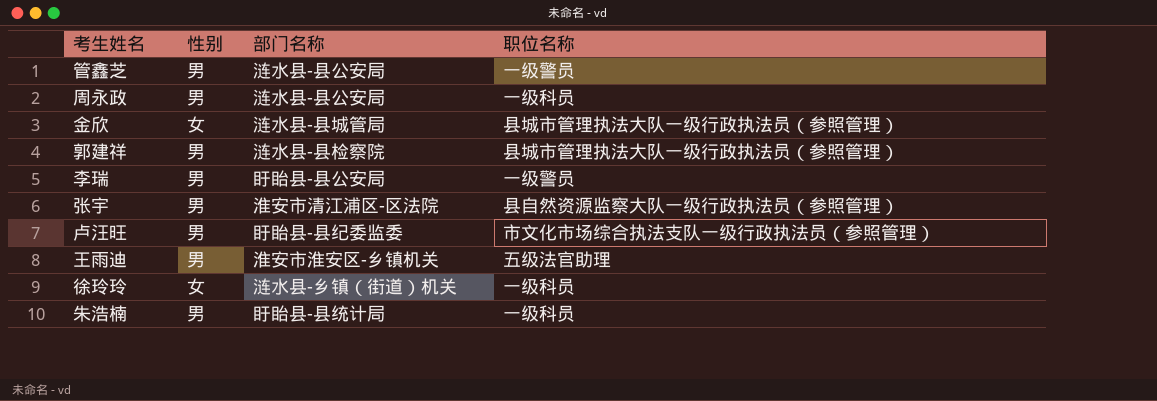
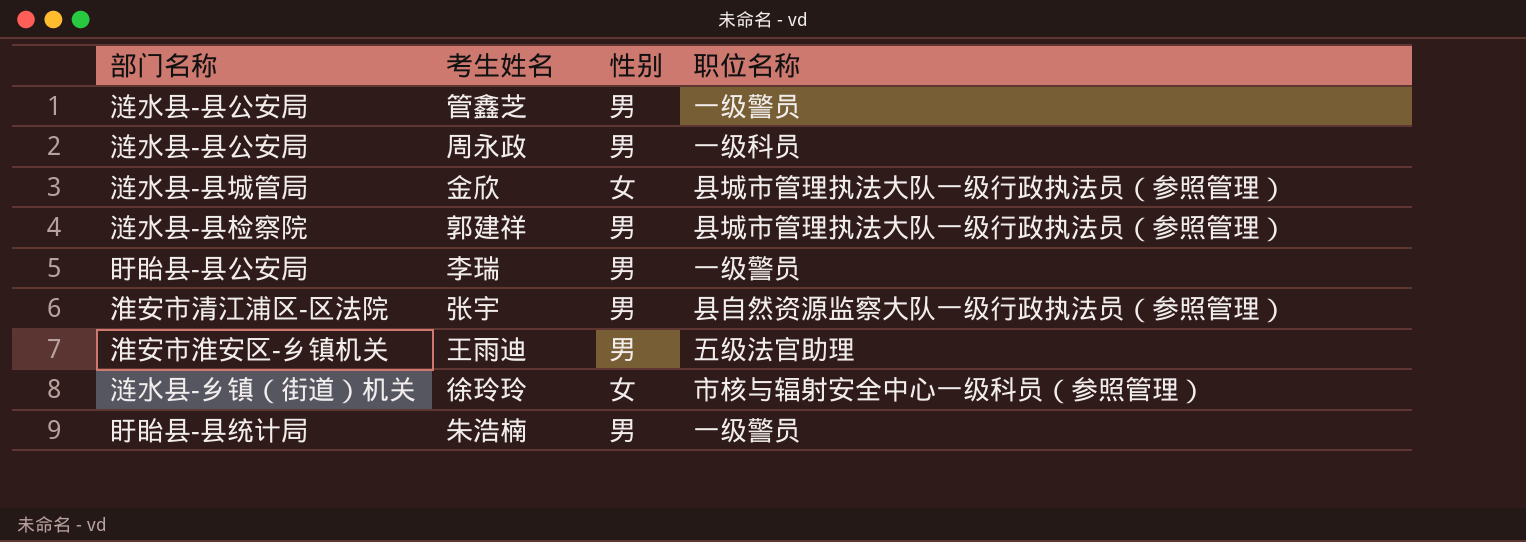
column 部门名称 | position: 3 -> 1
row 卢汪旺: 男 | 盱眙县-县纪委监委 | 市文化市场综合执法支队一级行政执法员（参照管理） -> none
徐玲玲 | 职位名称: 一级科员 -> 市核与辐射安全中心一级科员（参照管理）
朱浩楠 | 职位名称: 一级科员 -> 一级警员

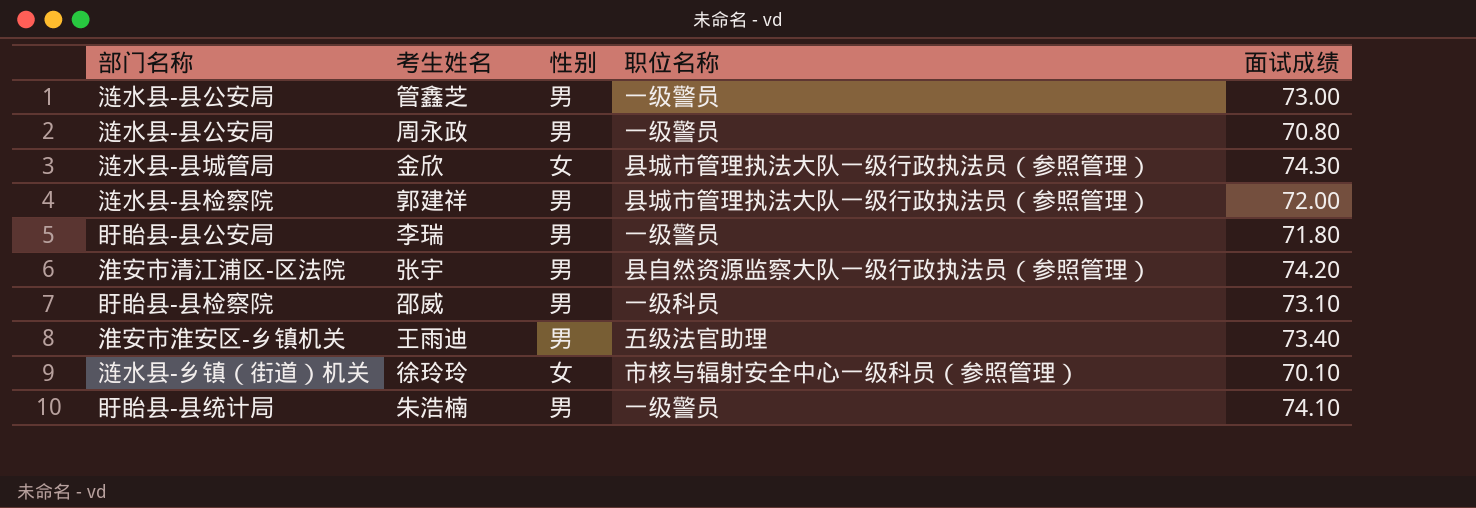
column 面试成绩 | position: none -> 5
周永政 | 职位名称: 一级科员 -> 一级警员
row 邵威: none -> 盱眙县-县检察院 | 男 | 一级科员 | 73.10

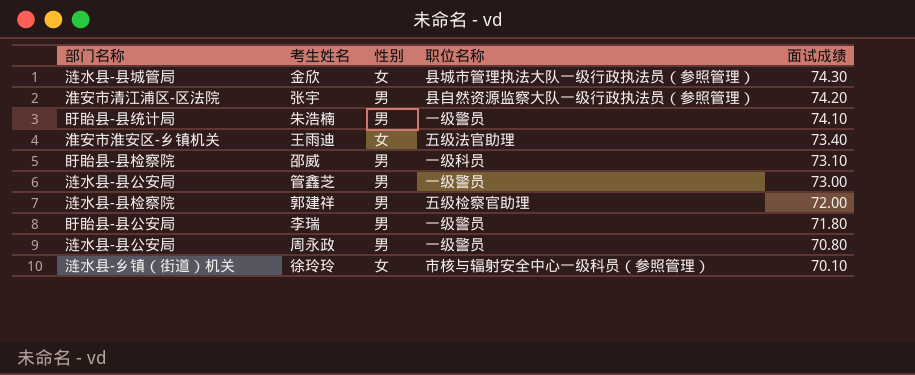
row order: none -> 面试成绩 descending
王雨迪 | 性别: 男 -> 女
郭建祥 | 职位名称: 县城市管理执法大队一级行政执法员（参照管理） -> 五级检察官助理

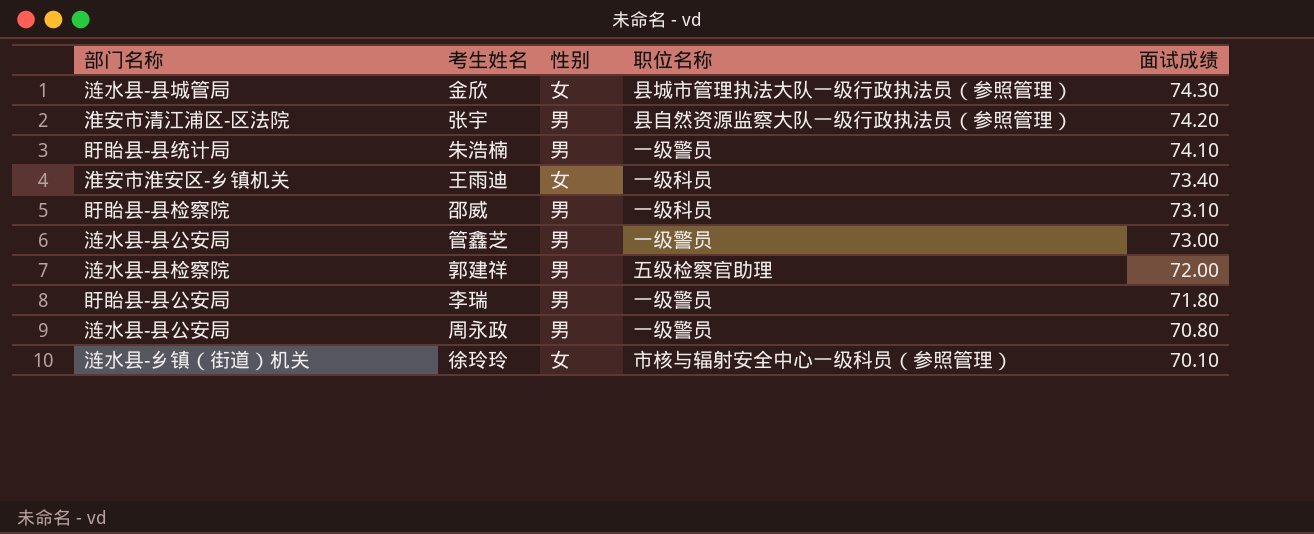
王雨迪 | 职位名称: 五级法官助理 -> 一级科员

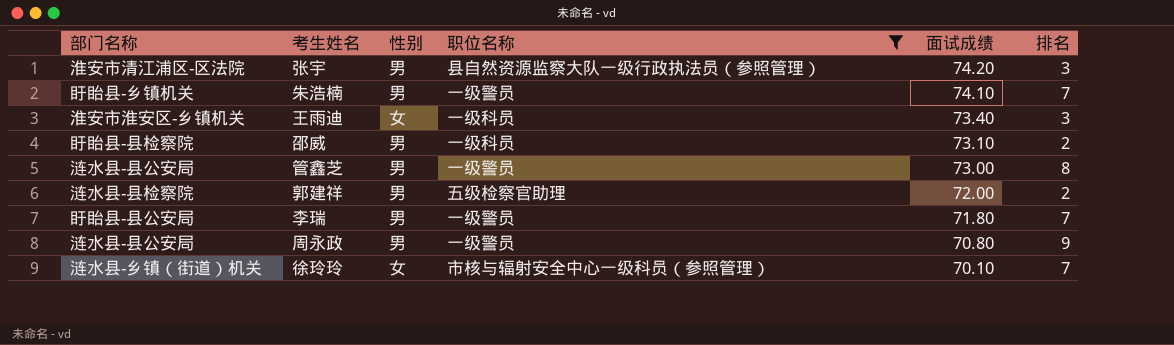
filter: none -> 职位名称 != 县城市管理执法大队一级行政执法员（参照管理）
column 排名 | position: none -> 6
朱浩楠 | 部门名称: 盱眙县-县统计局 -> 盱眙县-乡镇机关

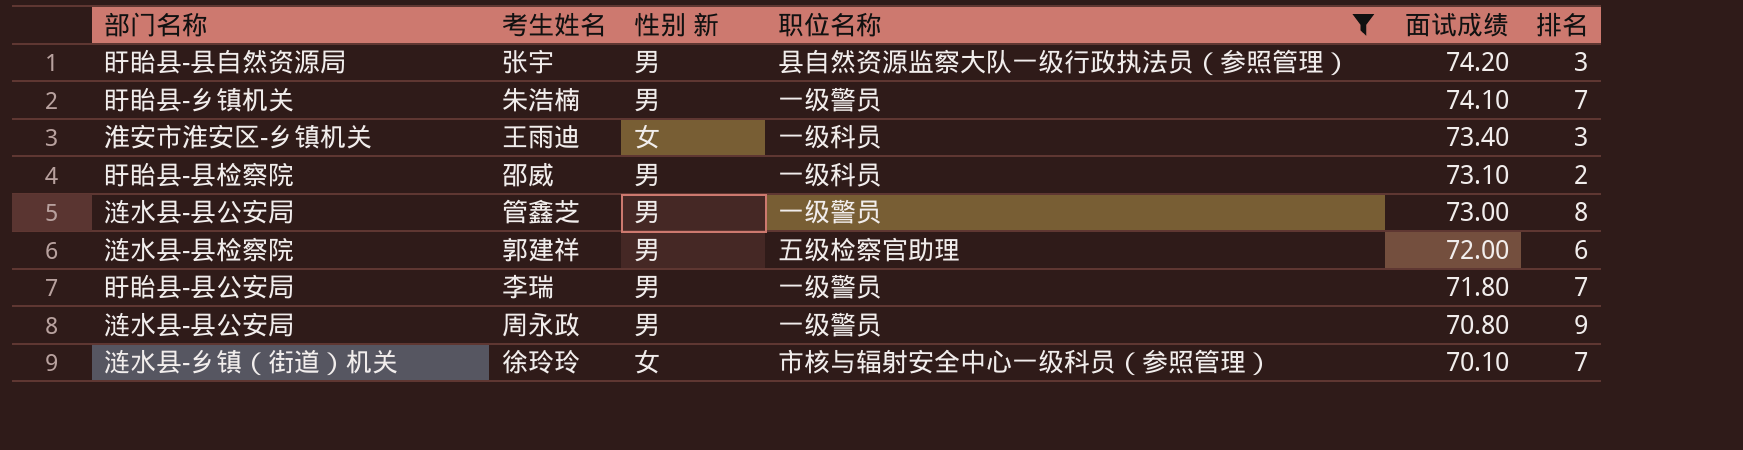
column name: 性别 -> 性别 新
张宇 | 部门名称: 淮安市清江浦区-区法院 -> 盱眙县-县自然资源局
郭建祥 | 排名: 2 -> 6

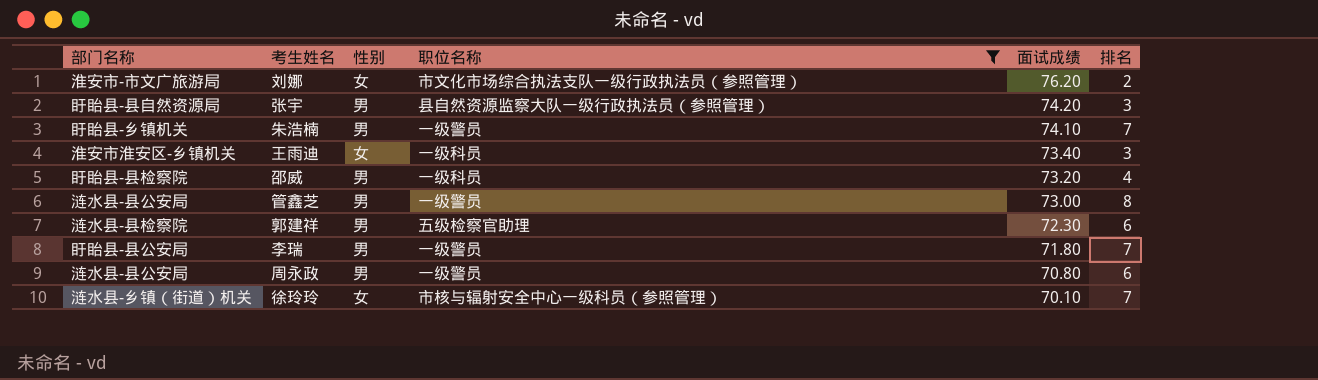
column name: 性别 新 -> 性别
row 刘娜: none -> 淮安市-市文广旅游局 | 女 | 市文化市场综合执法支队一级行政执法员（参照管理） | 76.20 | 2
邵威 | 面试成绩: 73.10 -> 73.20
邵威 | 排名: 2 -> 4
郭建祥 | 面试成绩: 72.00 -> 72.30
周永政 | 排名: 9 -> 6

